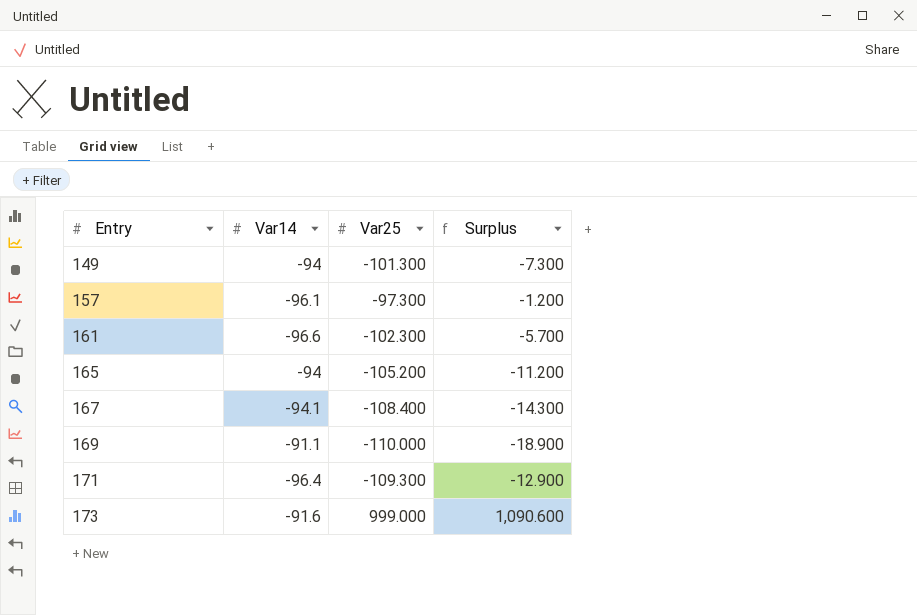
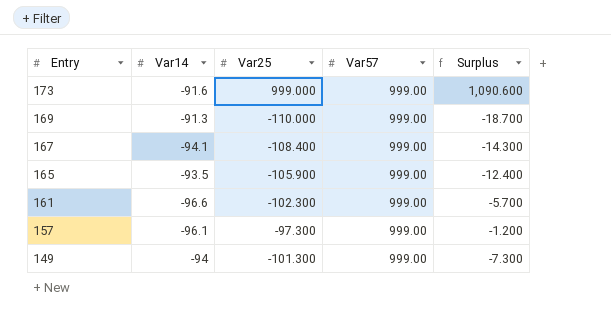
row order: Entry ascending -> Entry descending
column Var57 | position: none -> 4
row 171: -96.4 | -109.300 | -12.900 -> none
169 | Var14: -91.1 -> -91.3
169 | Surplus: -18.900 -> -18.700
165 | Var14: -94 -> -93.5
165 | Var25: -105.200 -> -105.900
165 | Surplus: -11.200 -> -12.400

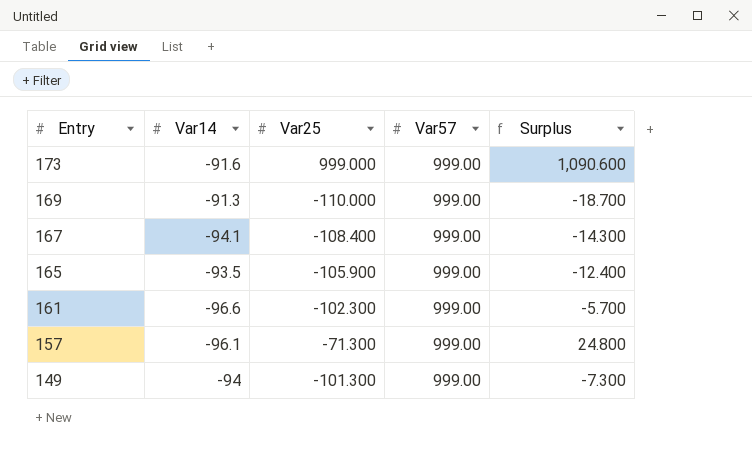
157 | Var25: -97.300 -> -71.300
157 | Surplus: -1.200 -> 24.800

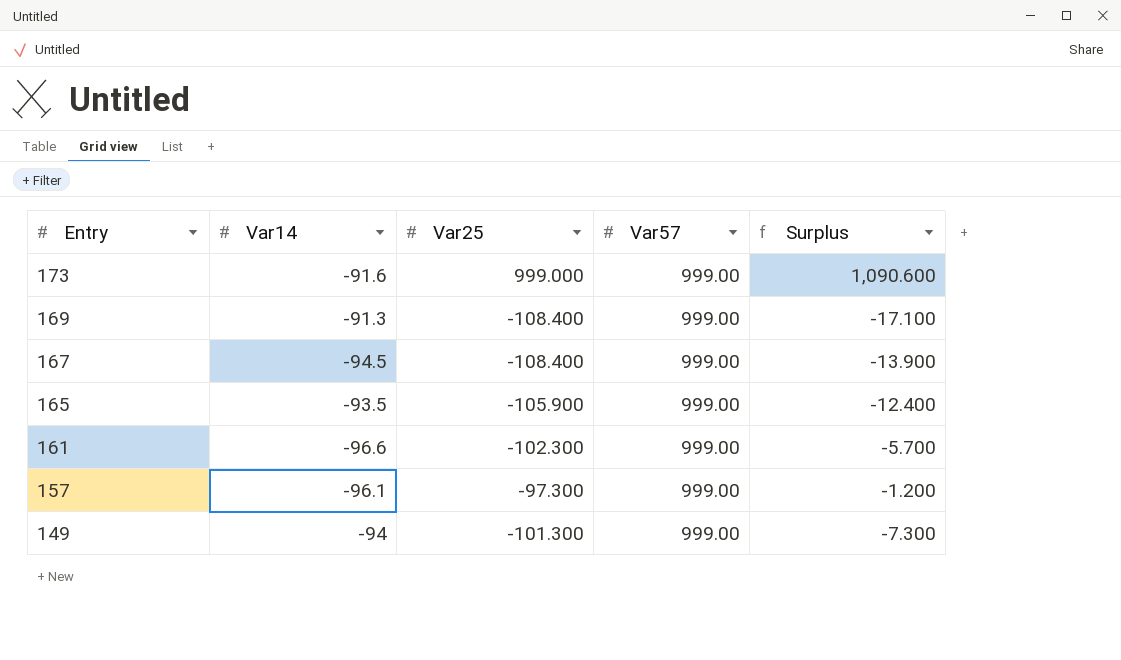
169 | Var25: -110.000 -> -108.400
169 | Surplus: -18.700 -> -17.100
167 | Var14: -94.1 -> -94.5
167 | Surplus: -14.300 -> -13.900
157 | Var25: -71.300 -> -97.300
157 | Surplus: 24.800 -> -1.200

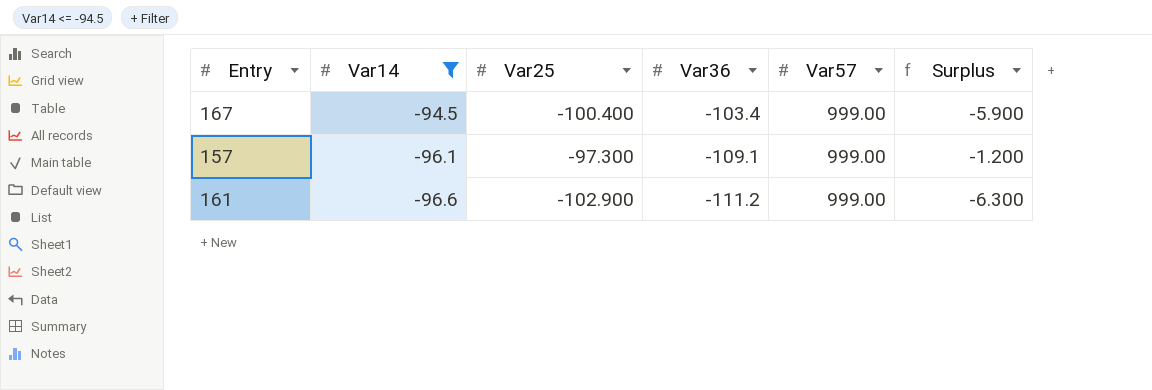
filter: none -> Var14 <= -94.5
row order: Entry descending -> Var14 descending
column Var36 | position: none -> 4
167 | Var25: -108.400 -> -100.400
167 | Surplus: -13.900 -> -5.900
161 | Var25: -102.300 -> -102.900
161 | Surplus: -5.700 -> -6.300

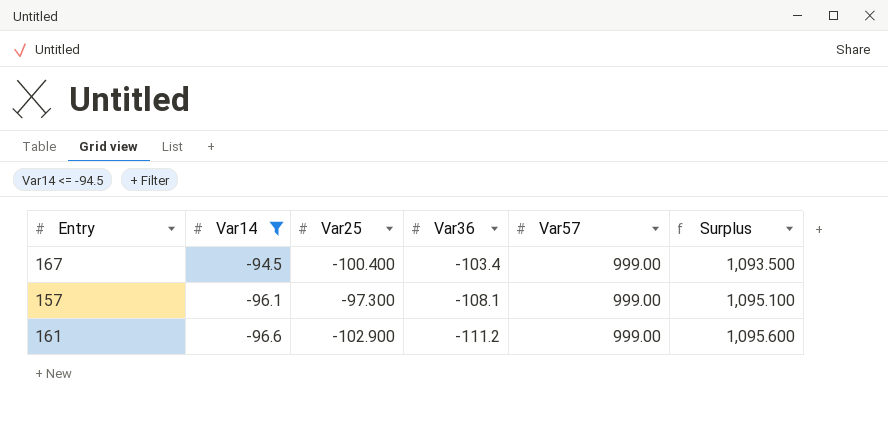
column Surplus | formula: [Var25] - [Var14] -> [Var57] - [Var14]
157 | Var36: -109.1 -> -108.1

